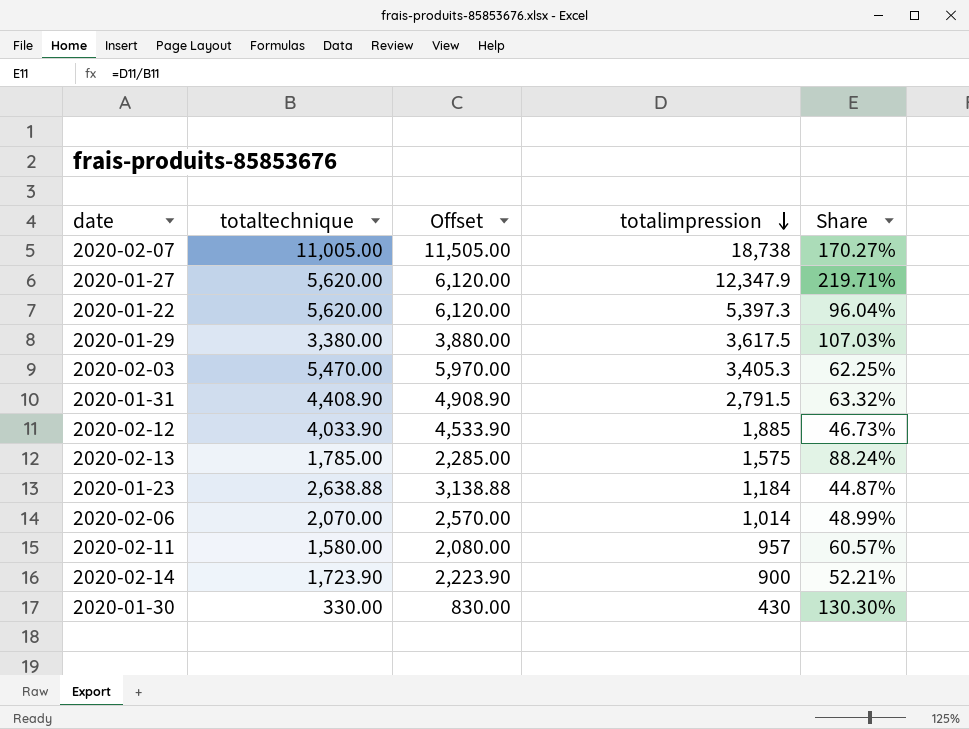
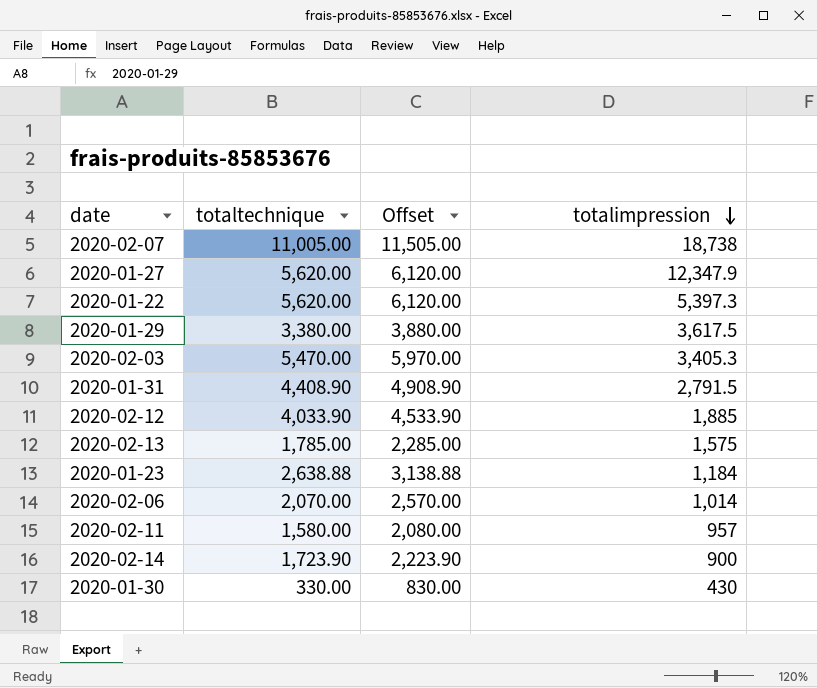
column Share | formula: [totalimpression] / [totaltechnique] -> none

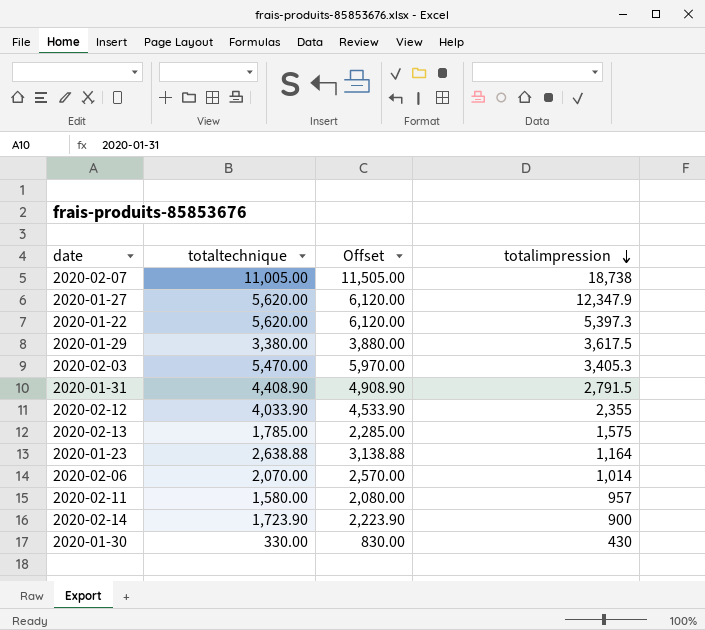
2020-02-12 | totalimpression: 1,885 -> 2,355
2020-01-23 | totalimpression: 1,184 -> 1,164

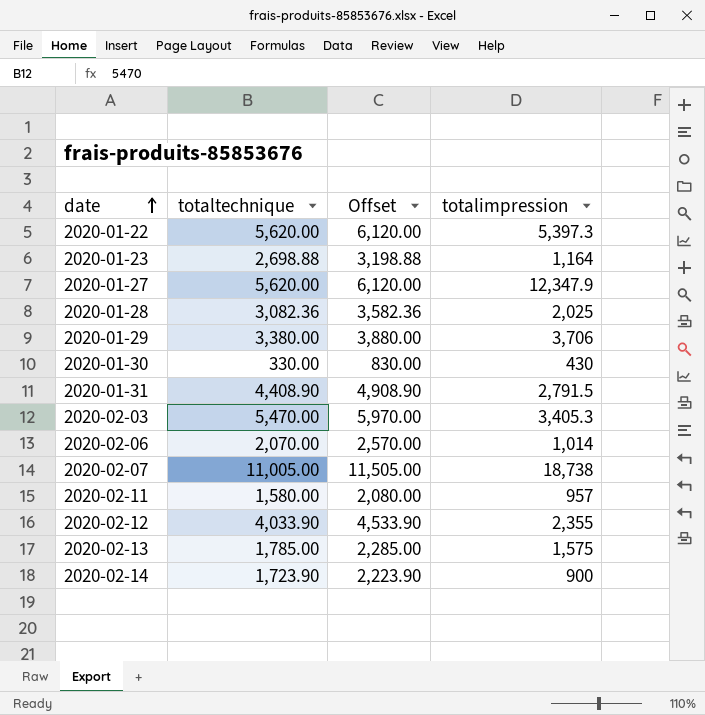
row order: totalimpression descending -> date ascending
2020-01-23 | totaltechnique: 2,638.88 -> 2,698.88
2020-01-23 | Offset: 3,138.88 -> 3,198.88
row 2020-01-28: none -> 3,082.36 | 3,582.36 | 2,025
2020-01-29 | totalimpression: 3,617.5 -> 3,706

